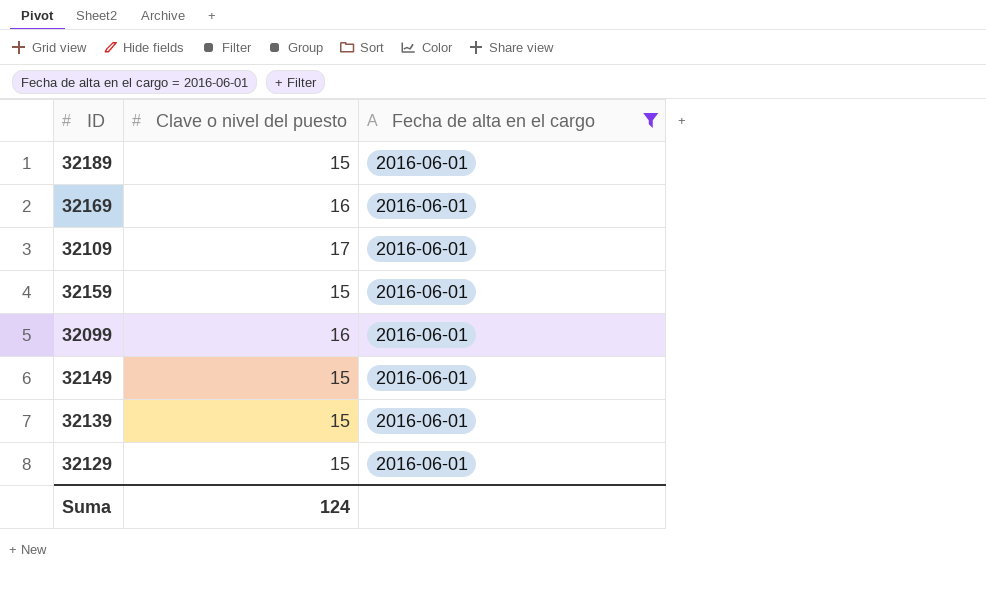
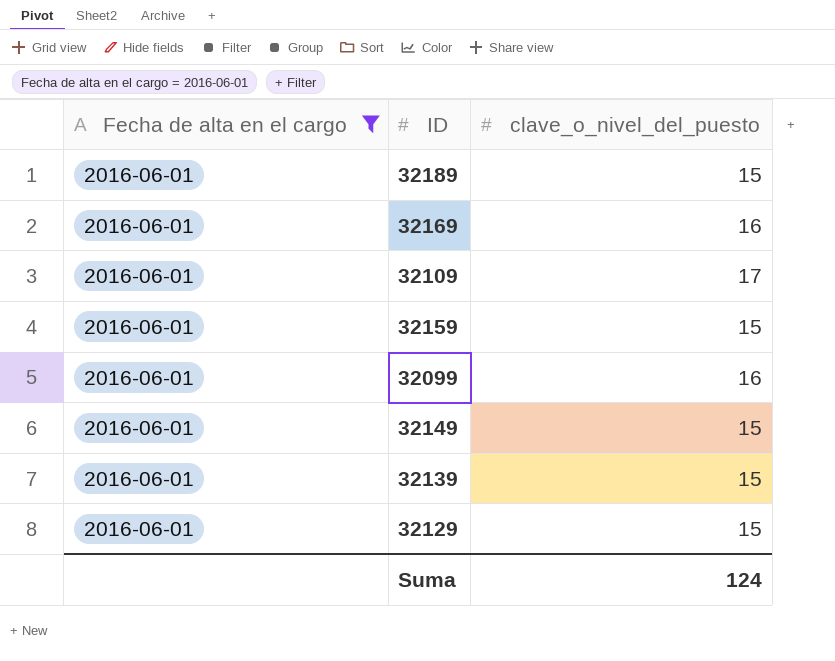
column Fecha de alta en el cargo | position: 3 -> 1
column name: Clave o nivel del puesto -> clave_o_nivel_del_puesto

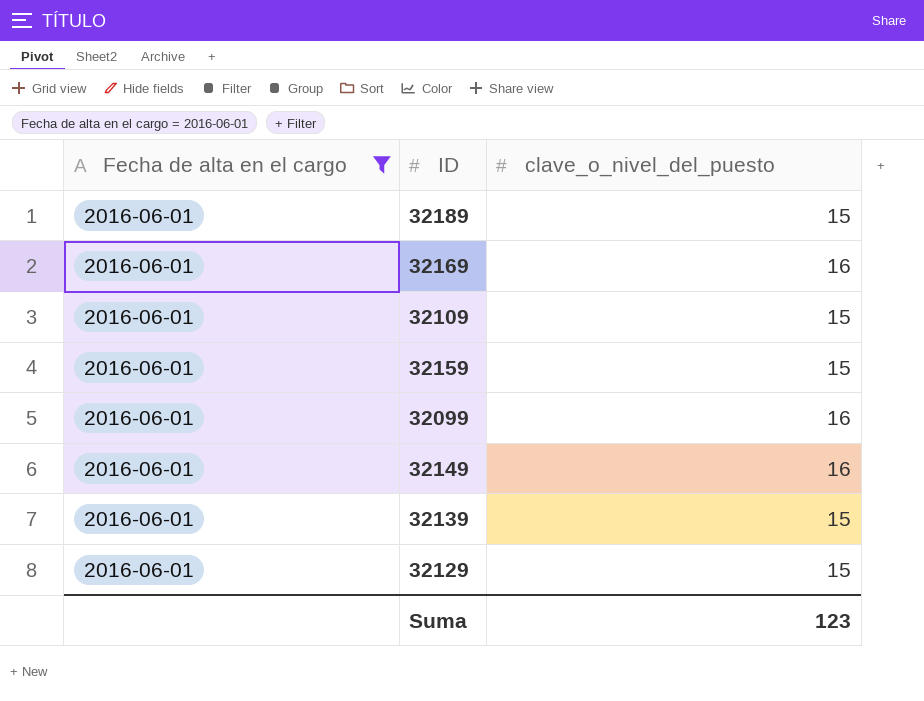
32109 | clave_o_nivel_del_puesto: 17 -> 15
32149 | clave_o_nivel_del_puesto: 15 -> 16
Suma | clave_o_nivel_del_puesto: 124 -> 123

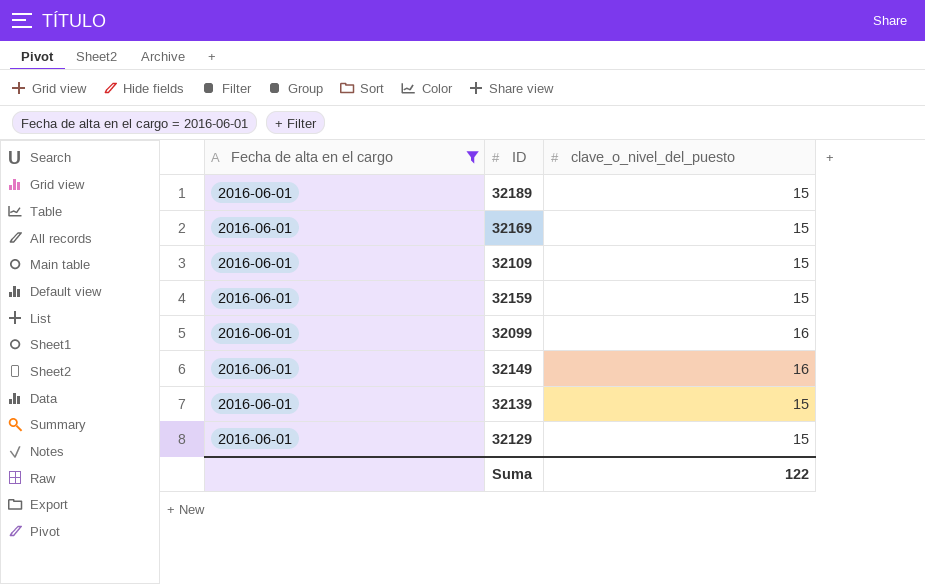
32169 | clave_o_nivel_del_puesto: 16 -> 15
Suma | clave_o_nivel_del_puesto: 123 -> 122

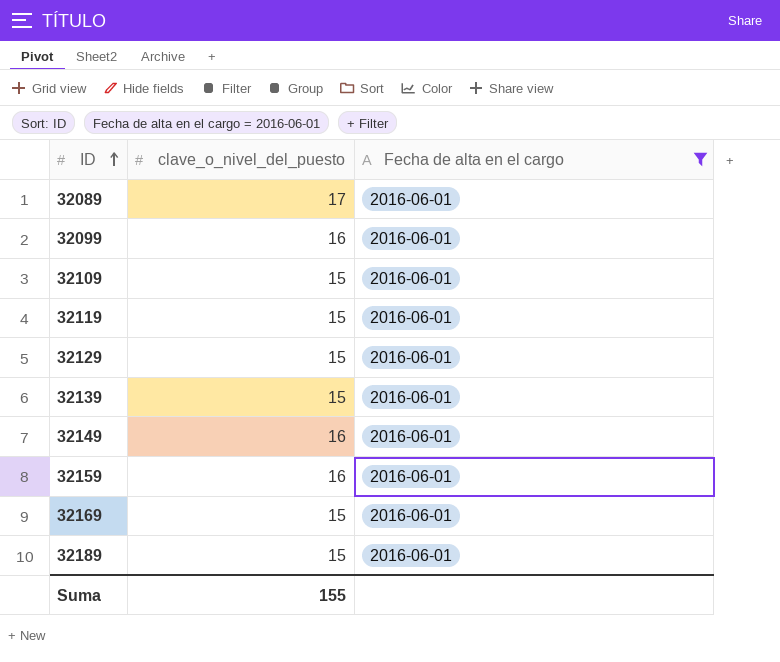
row order: none -> ID ascending
column Fecha de alta en el cargo | position: 1 -> 3
row 32089: none -> 17 | 2016-06-01
row 32119: none -> 15 | 2016-06-01
32159 | clave_o_nivel_del_puesto: 15 -> 16
Suma | clave_o_nivel_del_puesto: 122 -> 155

